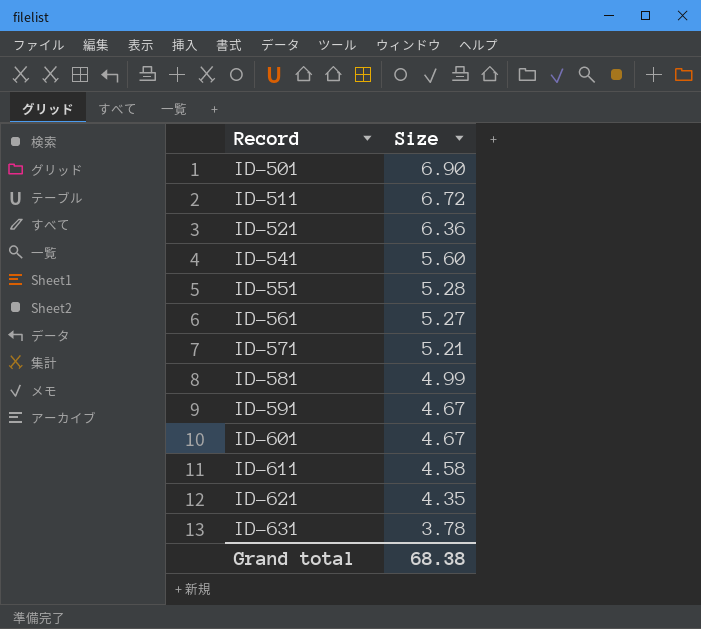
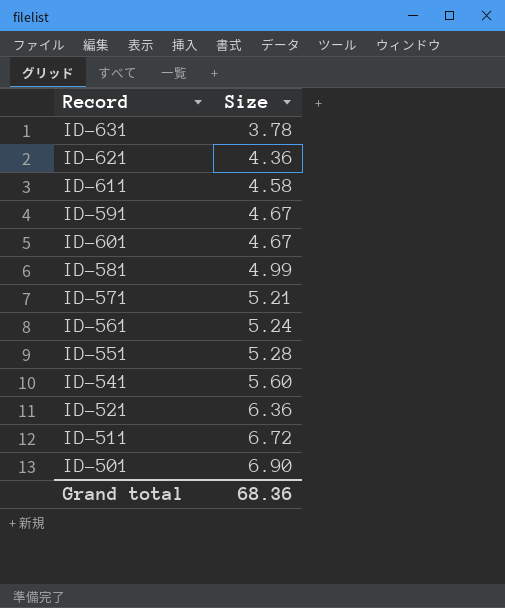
row order: Record ascending -> Size ascending
ID-621 | Size: 4.35 -> 4.36
ID-561 | Size: 5.27 -> 5.24
Grand total | Size: 68.38 -> 68.36

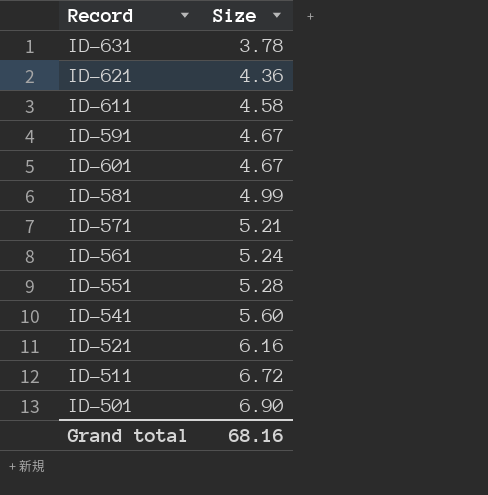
ID-521 | Size: 6.36 -> 6.16
Grand total | Size: 68.36 -> 68.16

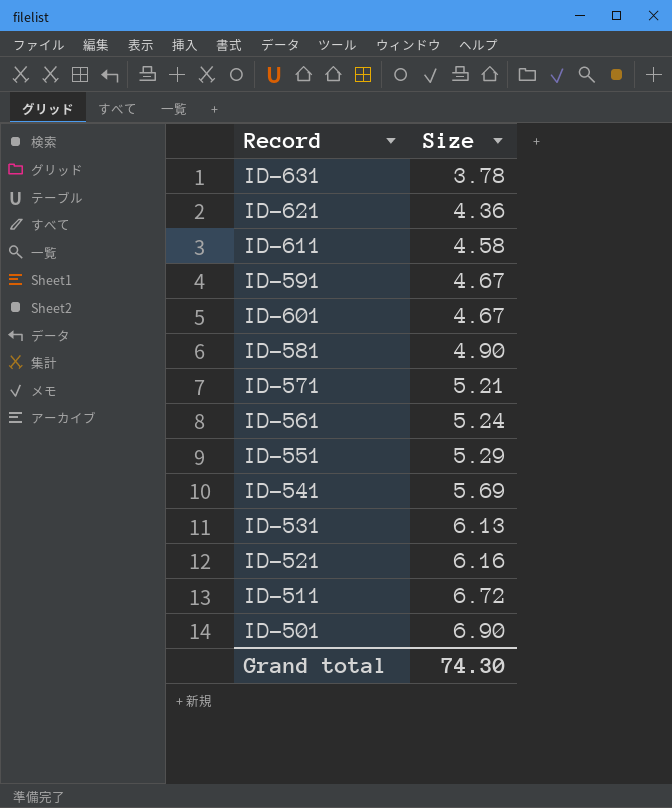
ID-581 | Size: 4.99 -> 4.90
ID-551 | Size: 5.28 -> 5.29
ID-541 | Size: 5.60 -> 5.69
row ID-531: none -> 6.13
Grand total | Size: 68.16 -> 74.30

